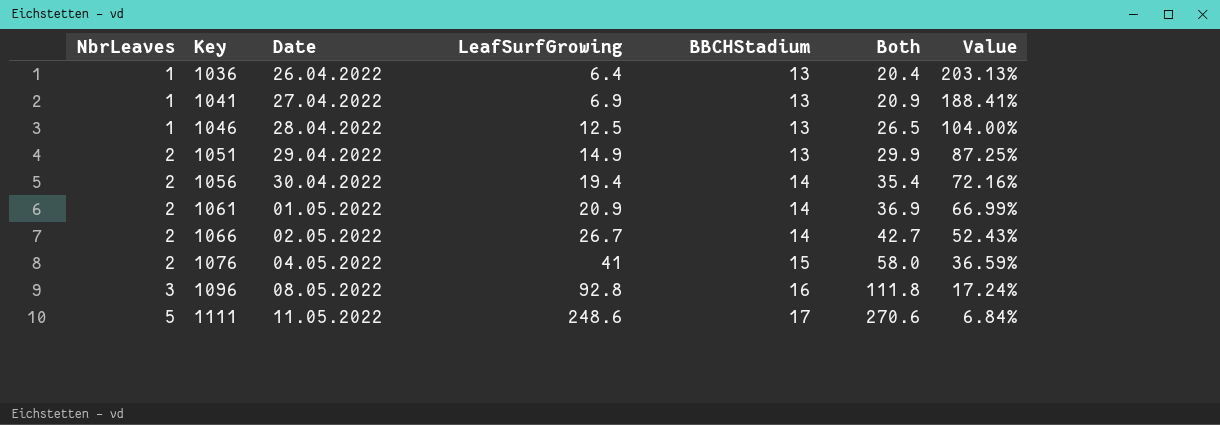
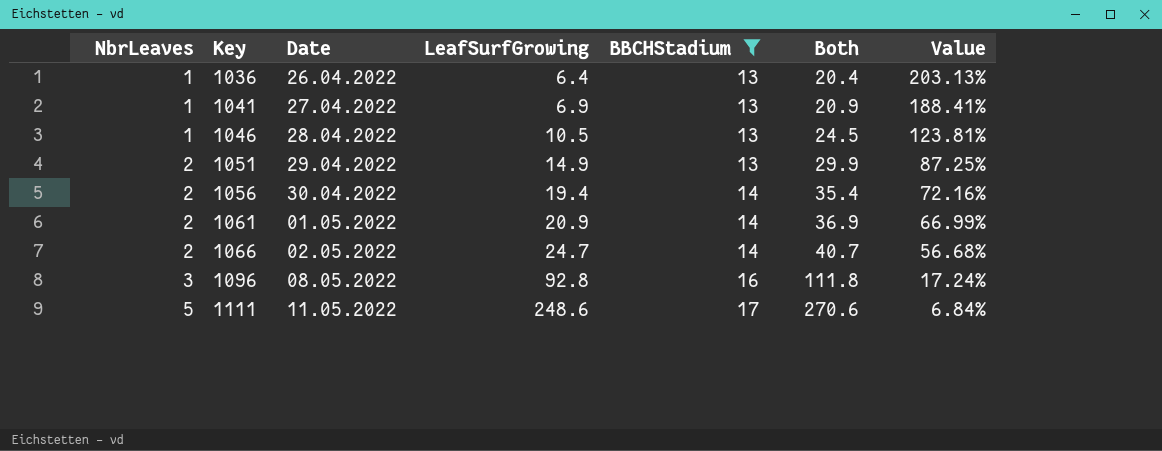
filter: none -> BBCHStadium != 15
1046 | LeafSurfGrowing: 12.5 -> 10.5
1046 | Both: 26.5 -> 24.5
1046 | Value: 104.00% -> 123.81%
1066 | LeafSurfGrowing: 26.7 -> 24.7
1066 | Both: 42.7 -> 40.7
1066 | Value: 52.43% -> 56.68%

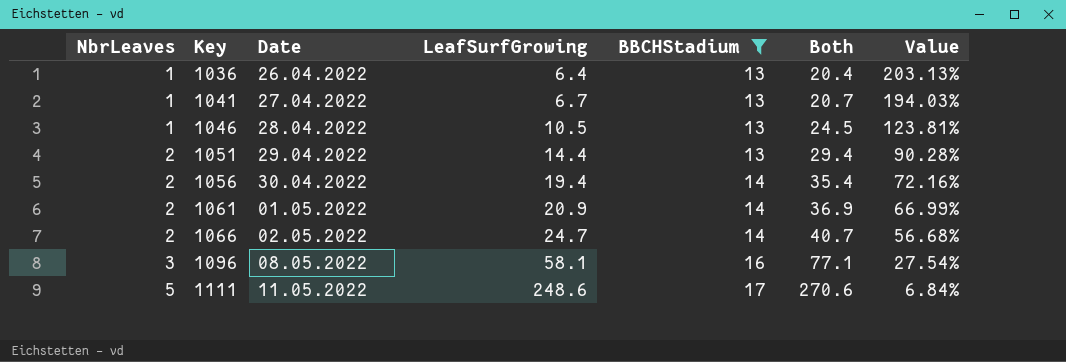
1041 | LeafSurfGrowing: 6.9 -> 6.7
1041 | Both: 20.9 -> 20.7
1041 | Value: 188.41% -> 194.03%
1051 | LeafSurfGrowing: 14.9 -> 14.4
1051 | Both: 29.9 -> 29.4
1051 | Value: 87.25% -> 90.28%
1096 | LeafSurfGrowing: 92.8 -> 58.1
1096 | Both: 111.8 -> 77.1
1096 | Value: 17.24% -> 27.54%

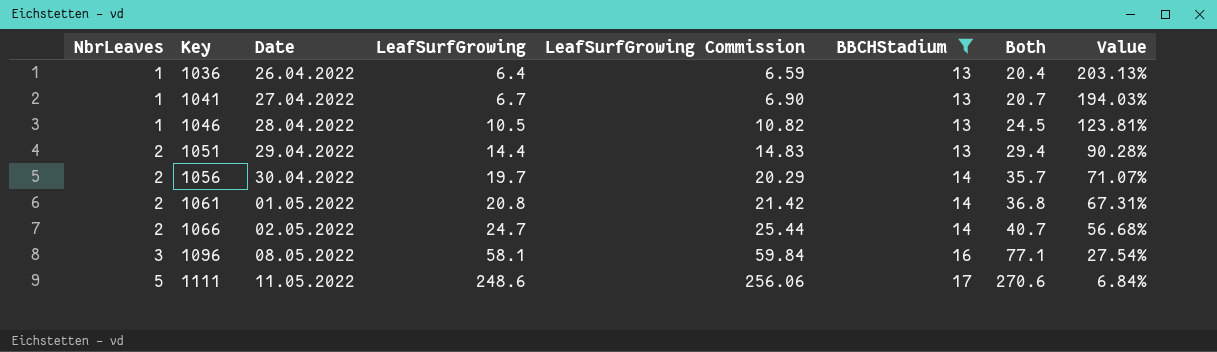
column LeafSurfGrowing Commission | formula: none -> [LeafSurfGrowing] * 1.03
1056 | LeafSurfGrowing: 19.4 -> 19.7
1056 | Both: 35.4 -> 35.7
1056 | Value: 72.16% -> 71.07%
1061 | LeafSurfGrowing: 20.9 -> 20.8
1061 | Both: 36.9 -> 36.8
1061 | Value: 66.99% -> 67.31%

